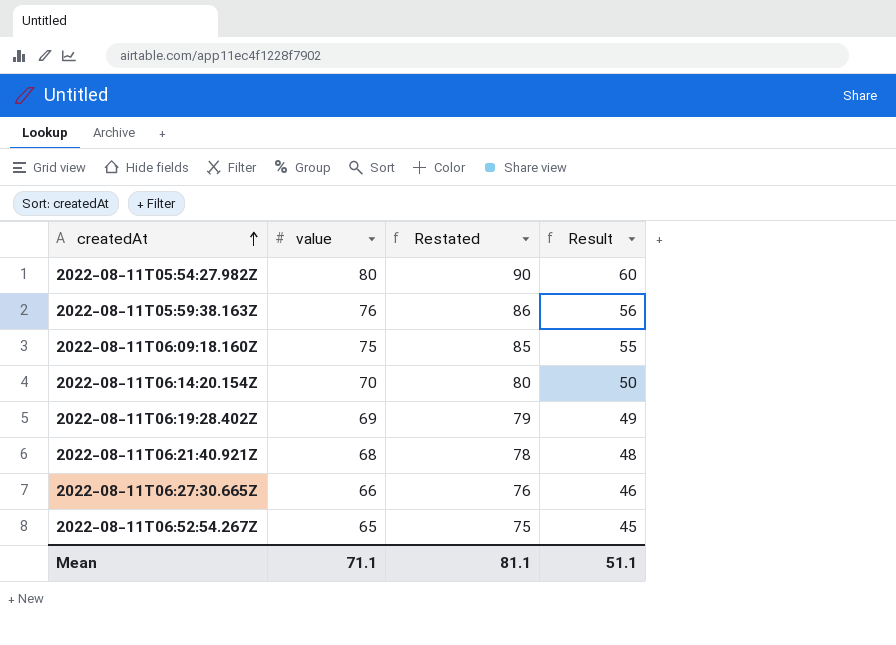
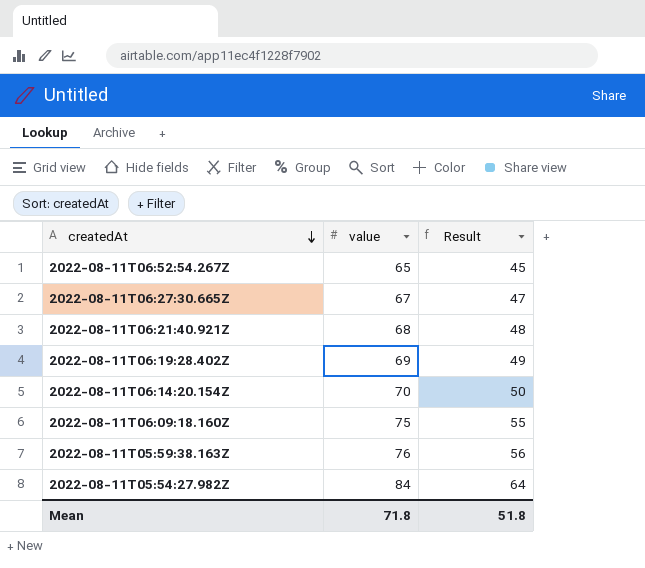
row order: createdAt ascending -> createdAt descending
column Restated | formula: [value] + 10 -> none
2022-08-11T06:27:30.665Z | value: 66 -> 67
2022-08-11T06:27:30.665Z | Result: 46 -> 47
2022-08-11T05:54:27.982Z | value: 80 -> 84
2022-08-11T05:54:27.982Z | Result: 60 -> 64
Mean | value: 71.1 -> 71.8
Mean | Result: 51.1 -> 51.8

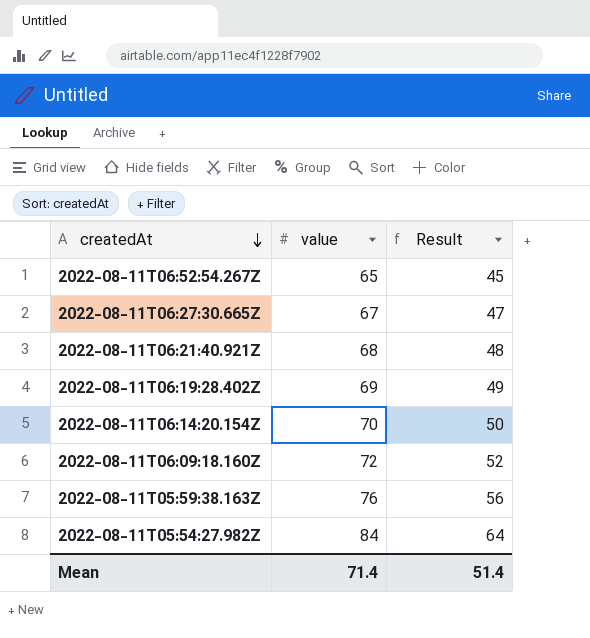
2022-08-11T06:09:18.160Z | value: 75 -> 72
2022-08-11T06:09:18.160Z | Result: 55 -> 52
Mean | value: 71.8 -> 71.4
Mean | Result: 51.8 -> 51.4

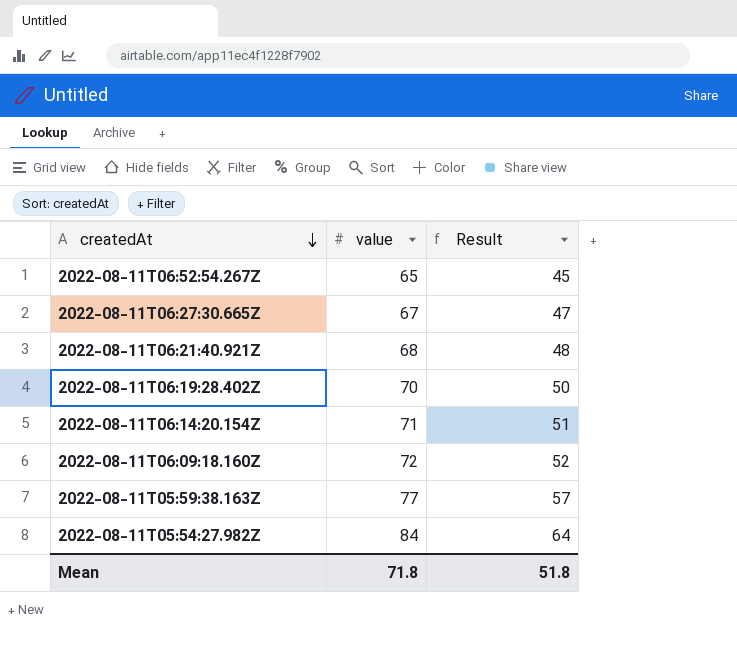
2022-08-11T06:19:28.402Z | value: 69 -> 70
2022-08-11T06:19:28.402Z | Result: 49 -> 50
2022-08-11T06:14:20.154Z | value: 70 -> 71
2022-08-11T06:14:20.154Z | Result: 50 -> 51
2022-08-11T05:59:38.163Z | value: 76 -> 77
2022-08-11T05:59:38.163Z | Result: 56 -> 57
Mean | value: 71.4 -> 71.8
Mean | Result: 51.4 -> 51.8

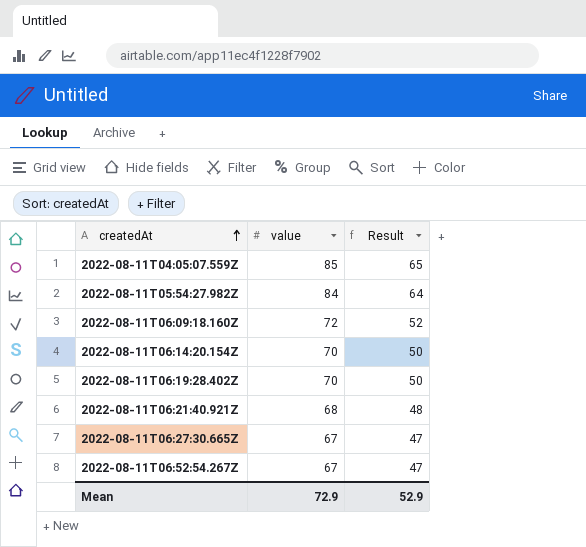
row order: createdAt descending -> createdAt ascending
row 2022-08-11T05:59:38.163Z: 77 | 57 -> none
row 2022-08-11T04:05:07.559Z: none -> 85 | 65
2022-08-11T06:14:20.154Z | value: 71 -> 70
2022-08-11T06:14:20.154Z | Result: 51 -> 50
2022-08-11T06:52:54.267Z | value: 65 -> 67
2022-08-11T06:52:54.267Z | Result: 45 -> 47
Mean | value: 71.8 -> 72.9
Mean | Result: 51.8 -> 52.9

